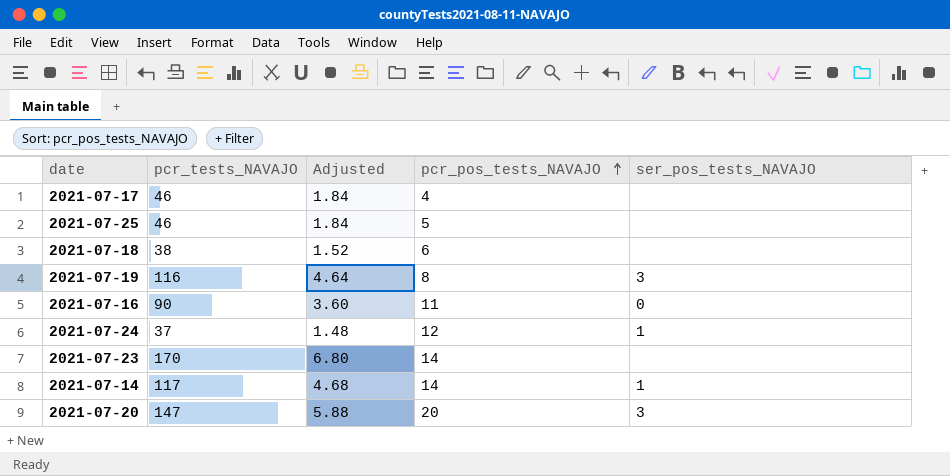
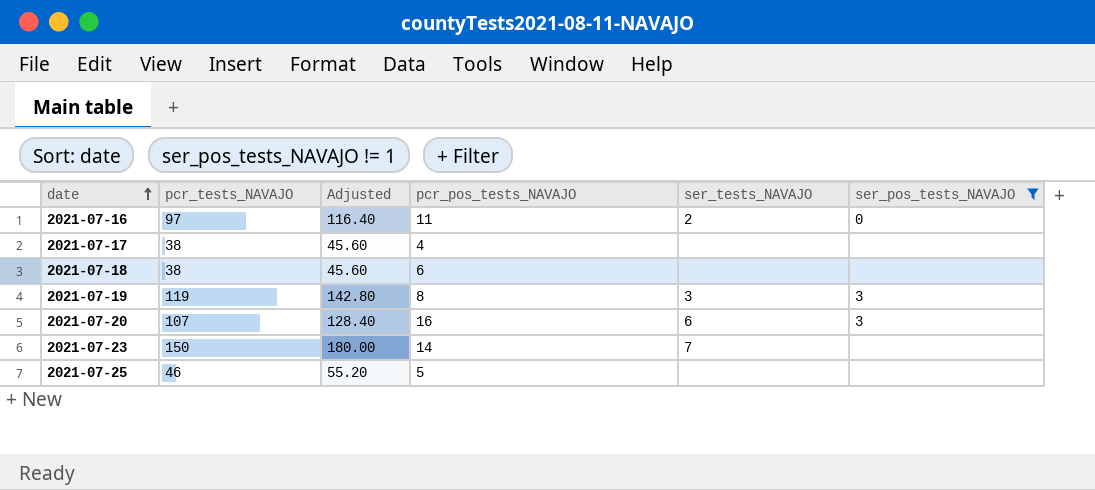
filter: none -> ser_pos_tests_NAVAJO != 1
row order: pcr_pos_tests_NAVAJO ascending -> date ascending
column Adjusted | formula: [pcr_tests_NAVAJO] * 0.04 -> [pcr_tests_NAVAJO] * 1.2
column ser_tests_NAVAJO | position: none -> 5
2021-07-16 | pcr_tests_NAVAJO: 90 -> 97
2021-07-17 | pcr_tests_NAVAJO: 46 -> 38
2021-07-19 | pcr_tests_NAVAJO: 116 -> 119
2021-07-20 | pcr_tests_NAVAJO: 147 -> 107
2021-07-20 | pcr_pos_tests_NAVAJO: 20 -> 16
2021-07-23 | pcr_tests_NAVAJO: 170 -> 150

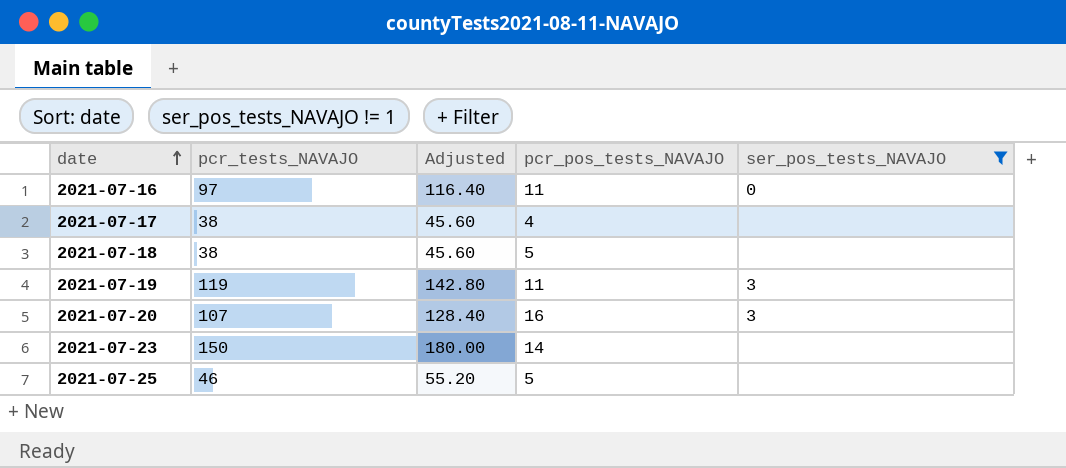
column ser_tests_NAVAJO | position: 5 -> none
2021-07-18 | pcr_pos_tests_NAVAJO: 6 -> 5
2021-07-19 | pcr_pos_tests_NAVAJO: 8 -> 11

